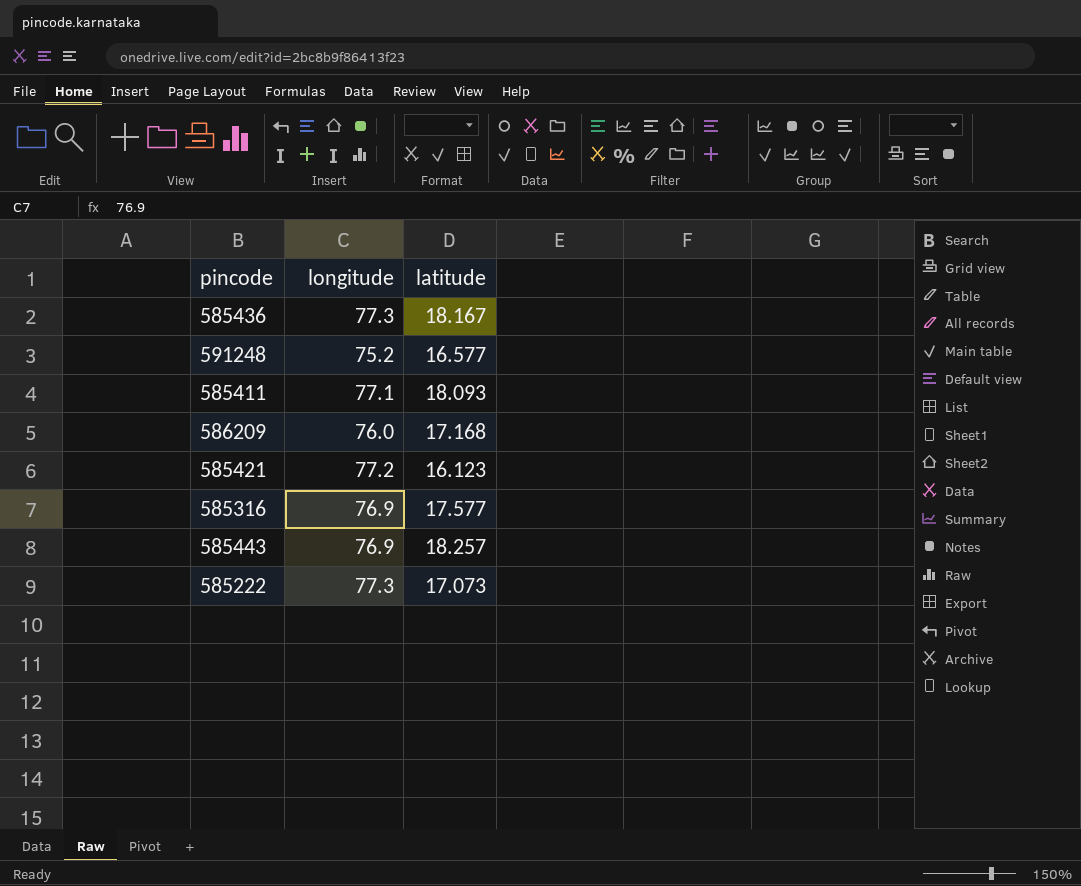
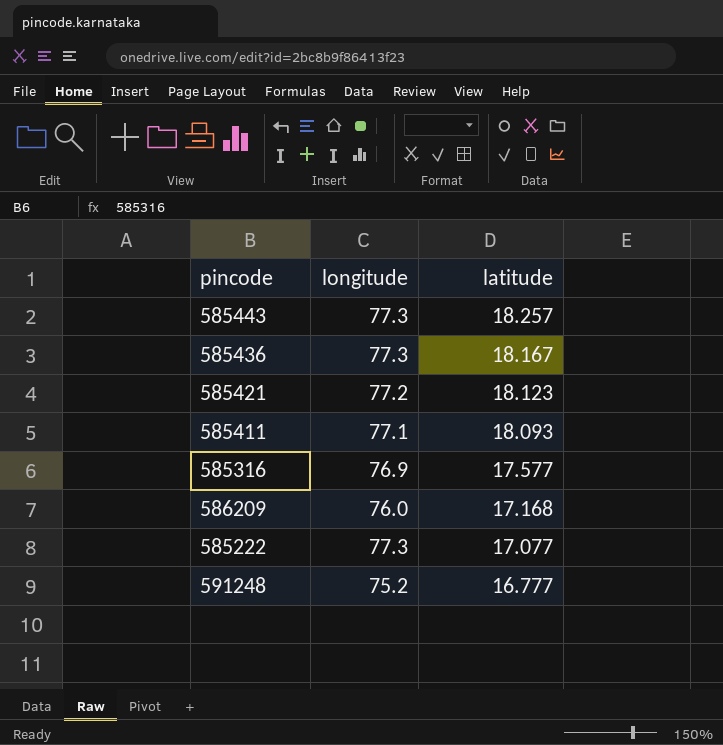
row order: none -> latitude descending
585443 | longitude: 76.9 -> 77.3
585421 | latitude: 16.123 -> 18.123
585222 | latitude: 17.073 -> 17.077
591248 | latitude: 16.577 -> 16.777

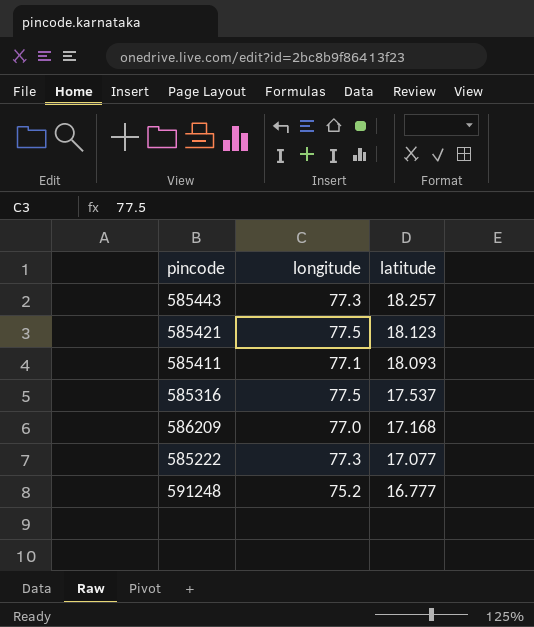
row 585436: 77.3 | 18.167 -> none
585421 | longitude: 77.2 -> 77.5
585316 | longitude: 76.9 -> 77.5
585316 | latitude: 17.577 -> 17.537
586209 | longitude: 76.0 -> 77.0

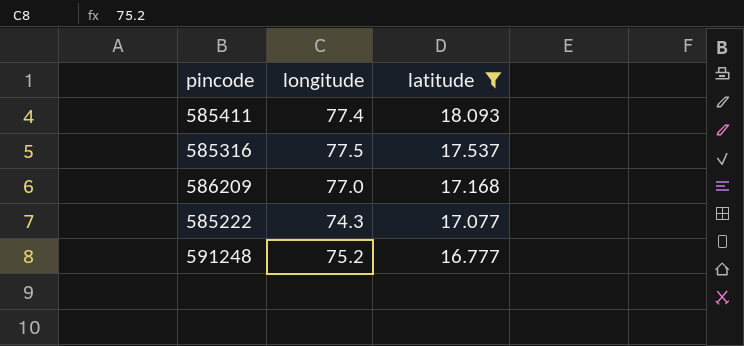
filter: none -> latitude <= 18.093
585411 | longitude: 77.1 -> 77.4
585222 | longitude: 77.3 -> 74.3

